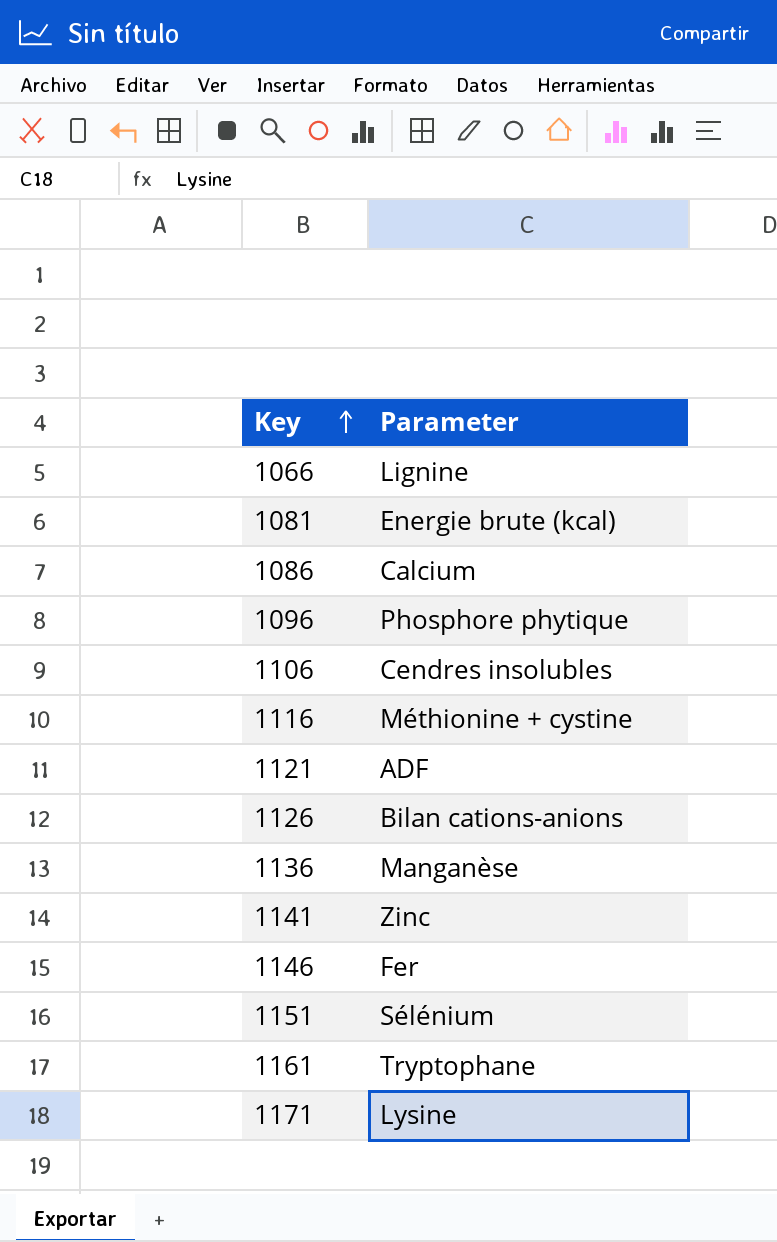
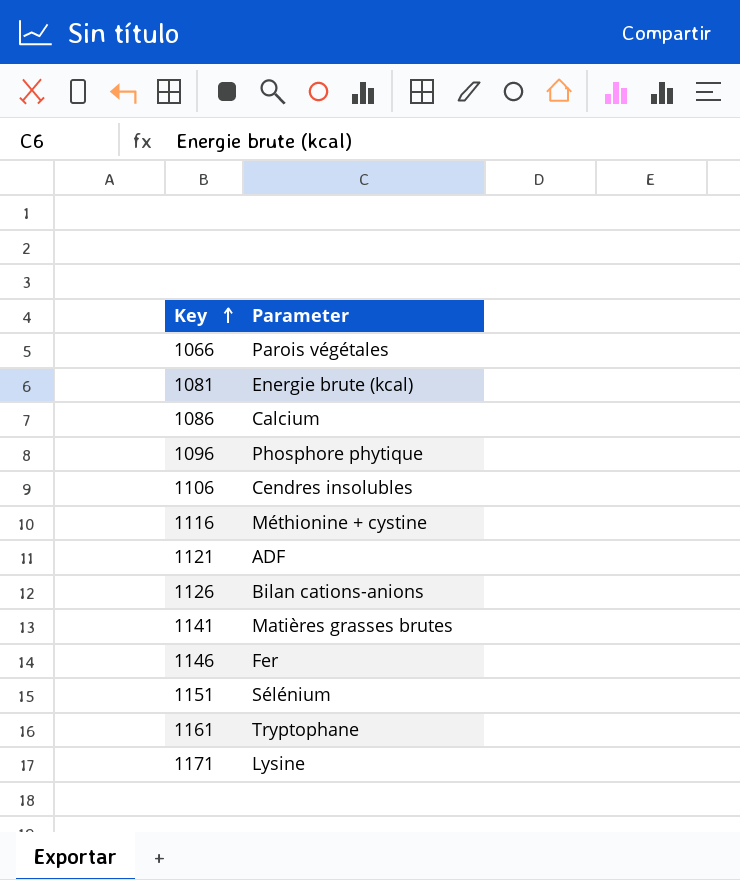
row 1136: Manganèse -> none
1066 | Parameter: Lignine -> Parois végétales
1141 | Parameter: Zinc -> Matières grasses brutes

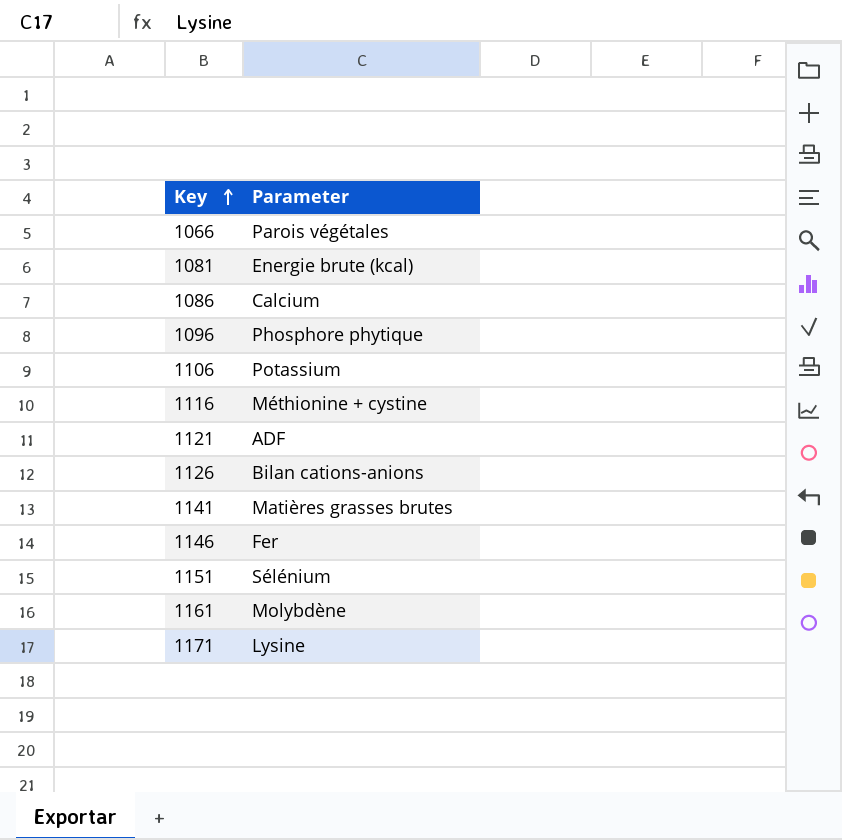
1106 | Parameter: Cendres insolubles -> Potassium
1161 | Parameter: Tryptophane -> Molybdène

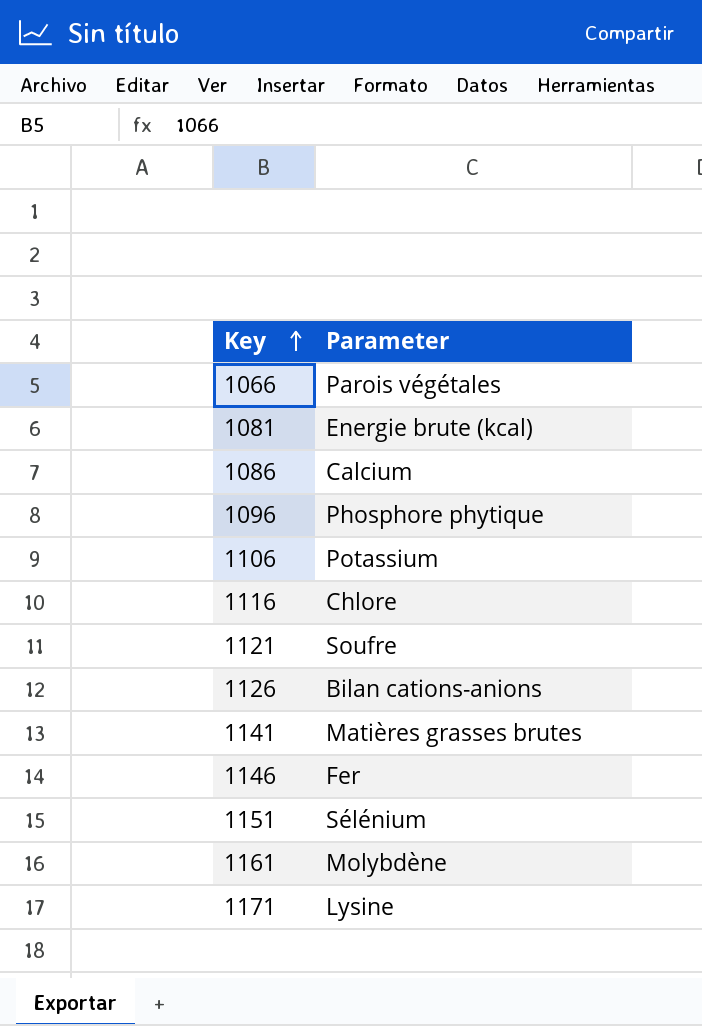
1116 | Parameter: Méthionine + cystine -> Chlore
1121 | Parameter: ADF -> Soufre

